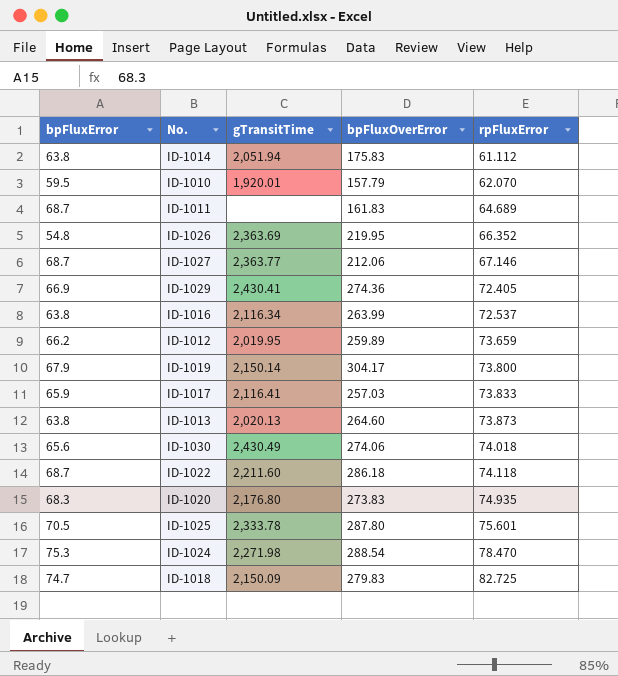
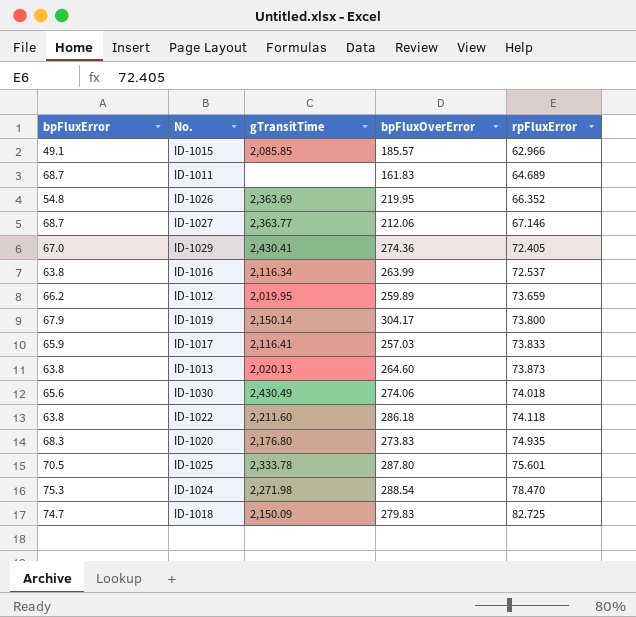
row ID-1014: 63.8 | 2,051.94 | 175.83 | 61.112 -> none
row ID-1010: 59.5 | 1,920.01 | 157.79 | 62.070 -> none
row ID-1015: none -> 49.1 | 2,085.85 | 185.57 | 62.966
ID-1029 | bpFluxError: 66.9 -> 67.0
ID-1022 | bpFluxError: 68.7 -> 63.8

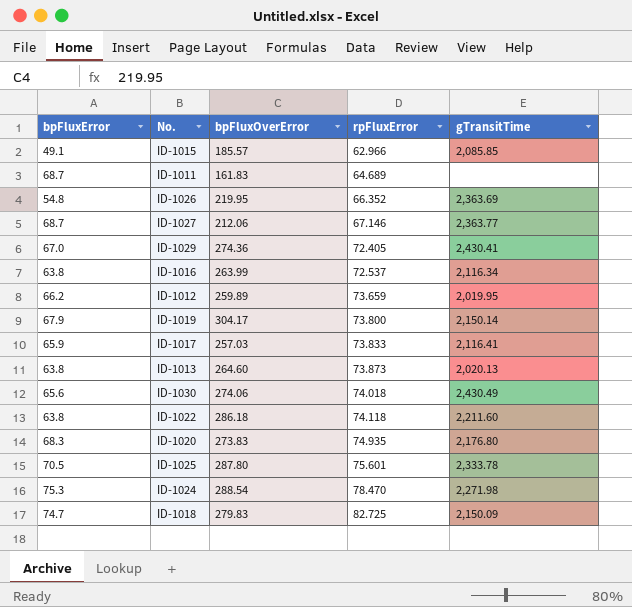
column gTransitTime | position: 3 -> 5

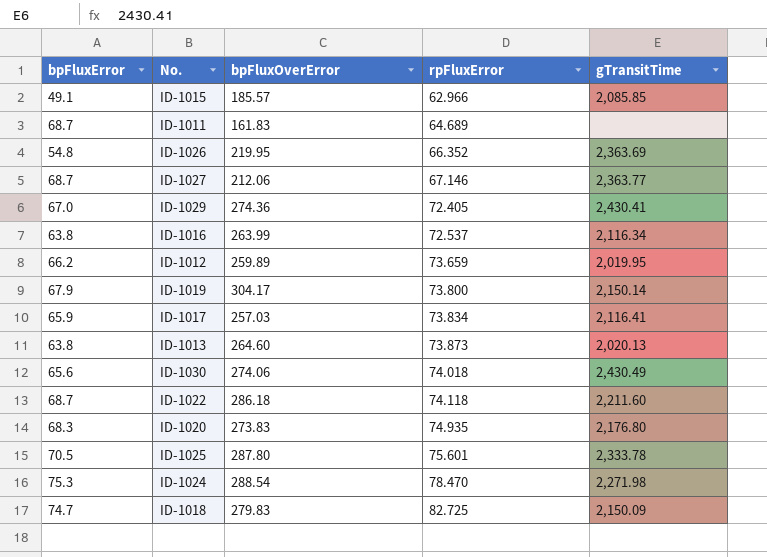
ID-1017 | rpFluxError: 73.833 -> 73.834
ID-1022 | bpFluxError: 63.8 -> 68.7

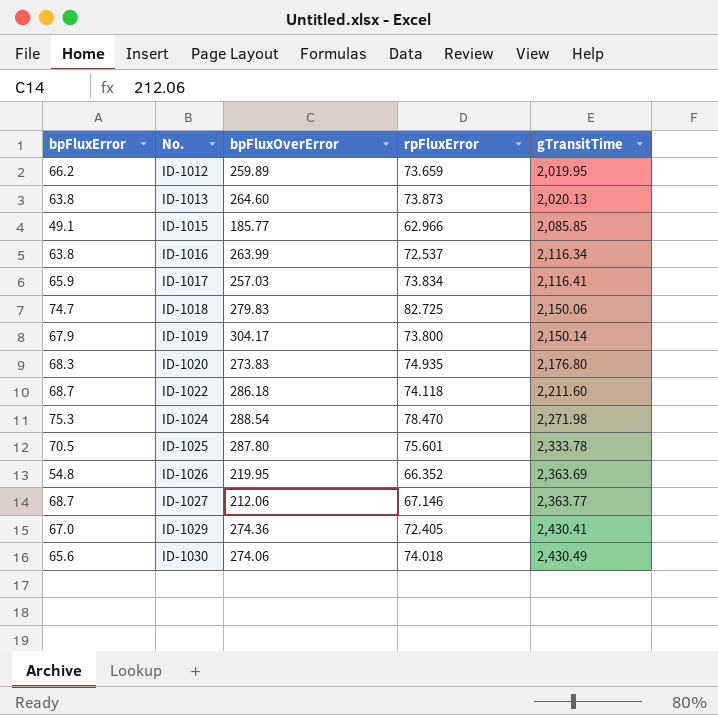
row order: rpFluxError ascending -> No. ascending
row ID-1011: 68.7 | 161.83 | 64.689 | none -> none
ID-1015 | bpFluxOverError: 185.57 -> 185.77
ID-1018 | gTransitTime: 2,150.09 -> 2,150.06

